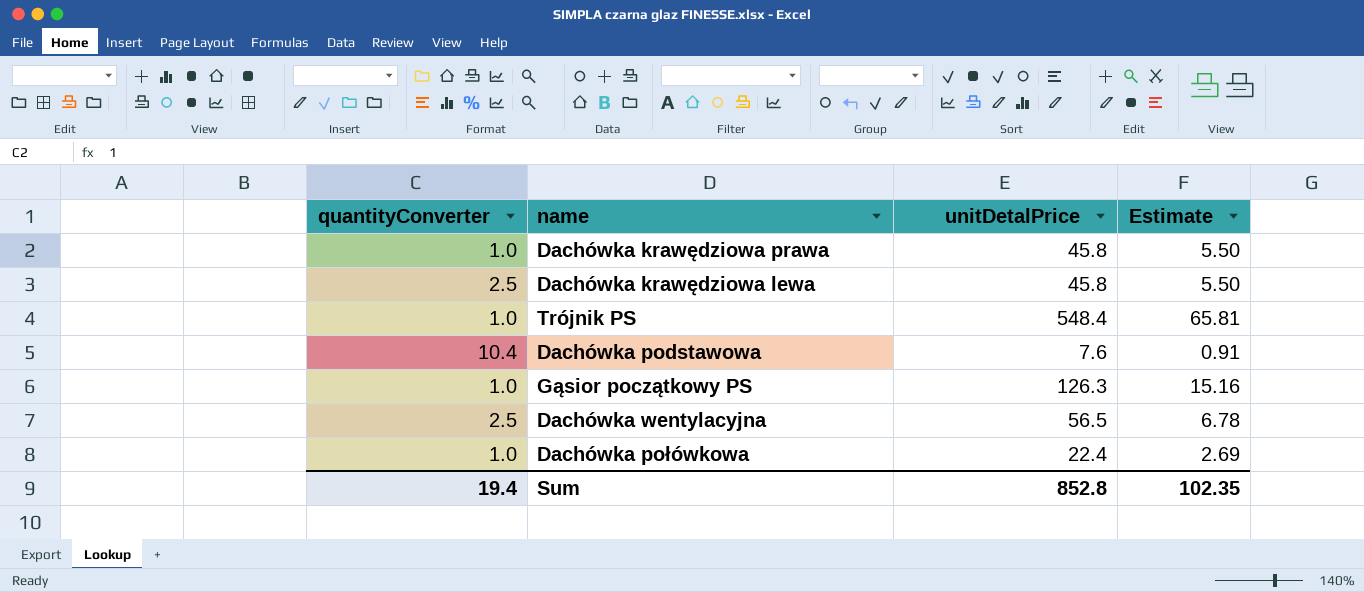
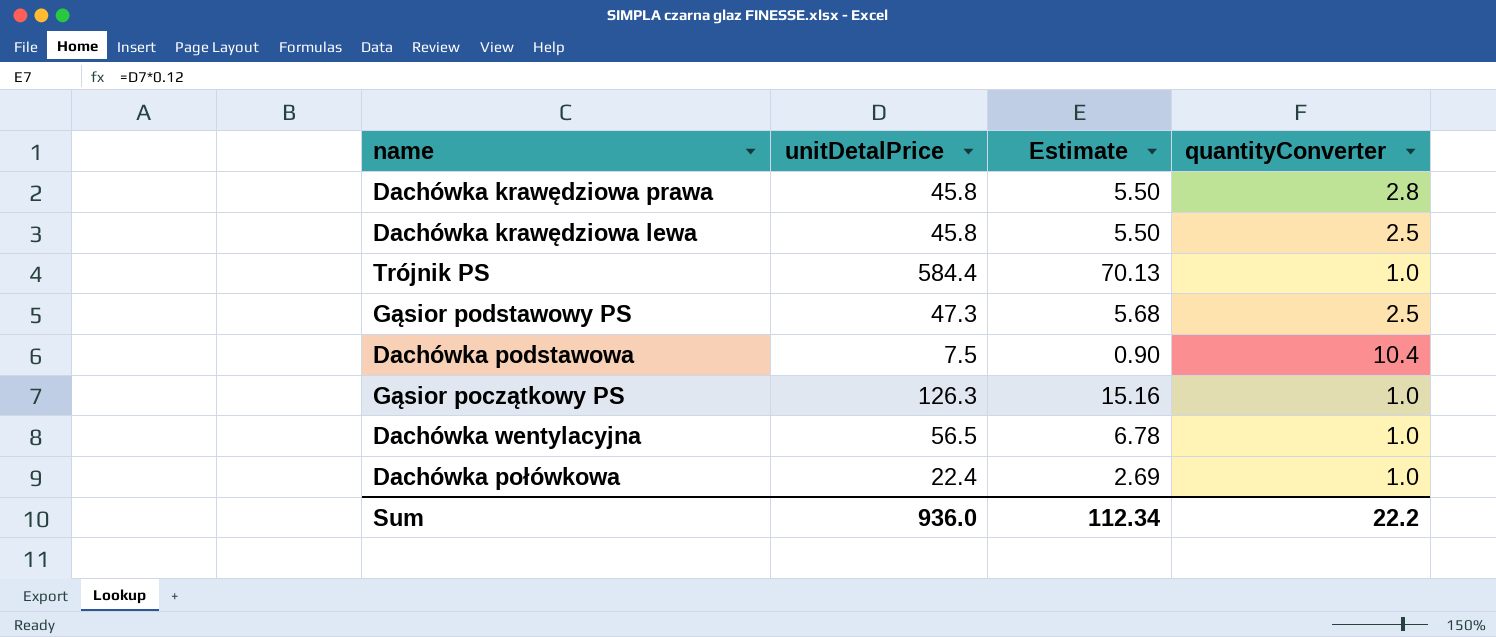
column quantityConverter | position: 1 -> 4
Dachówka krawędziowa prawa | quantityConverter: 1.0 -> 2.8
Trójnik PS | unitDetalPrice: 548.4 -> 584.4
Trójnik PS | Estimate: 65.81 -> 70.13
row Gąsior podstawowy PS: none -> 47.3 | 5.68 | 2.5
Dachówka podstawowa | unitDetalPrice: 7.6 -> 7.5
Dachówka podstawowa | Estimate: 0.91 -> 0.90
Dachówka wentylacyjna | quantityConverter: 2.5 -> 1.0
Sum | unitDetalPrice: 852.8 -> 936.0
Sum | Estimate: 102.35 -> 112.34
Sum | quantityConverter: 19.4 -> 22.2

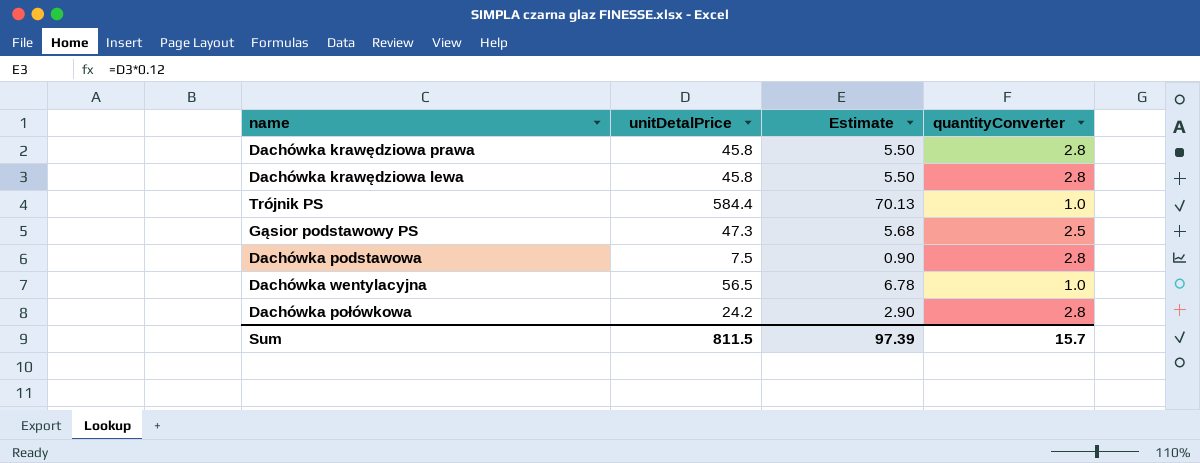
row Gąsior początkowy PS: 126.3 | 15.16 | 1.0 -> none
Dachówka krawędziowa lewa | quantityConverter: 2.5 -> 2.8
Dachówka podstawowa | quantityConverter: 10.4 -> 2.8
Dachówka połówkowa | unitDetalPrice: 22.4 -> 24.2
Dachówka połówkowa | Estimate: 2.69 -> 2.90
Dachówka połówkowa | quantityConverter: 1.0 -> 2.8
Sum | unitDetalPrice: 936.0 -> 811.5
Sum | Estimate: 112.34 -> 97.39
Sum | quantityConverter: 22.2 -> 15.7

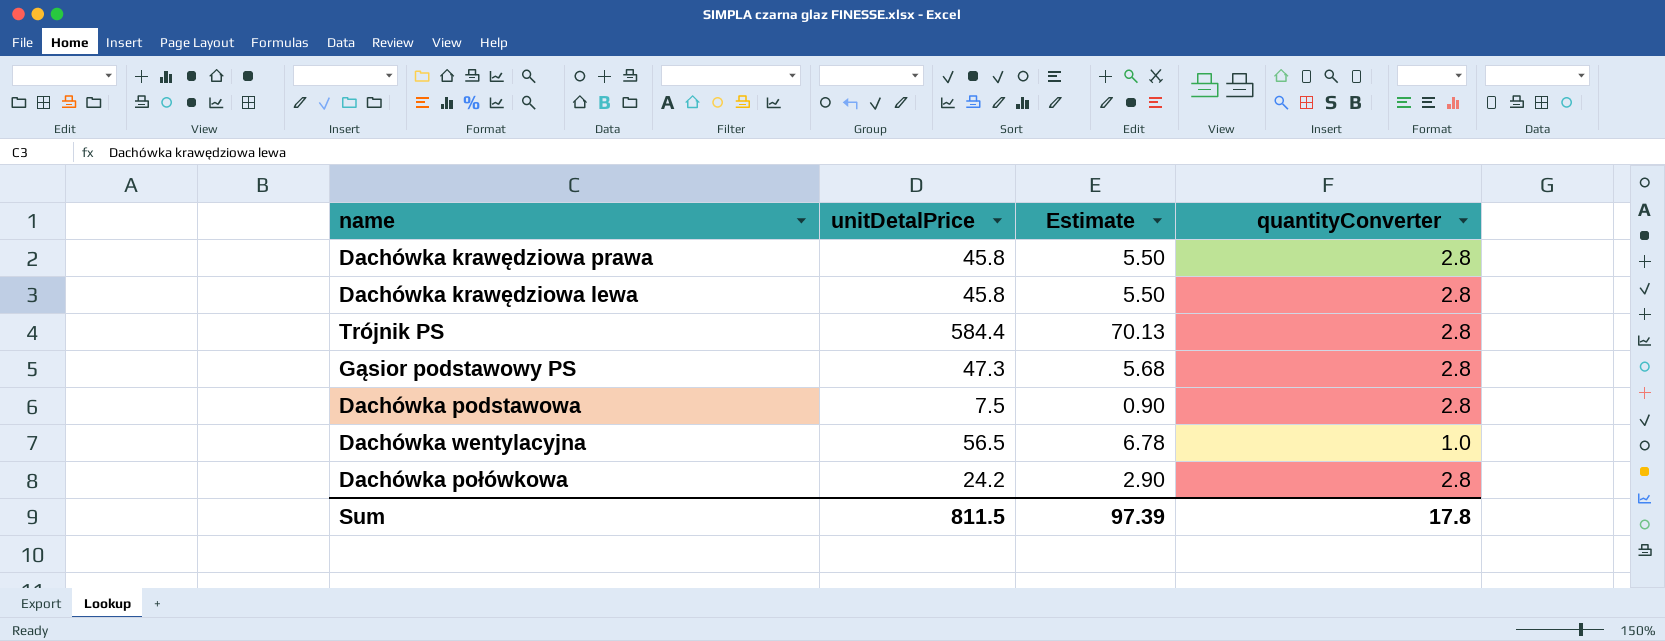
Trójnik PS | quantityConverter: 1.0 -> 2.8
Gąsior podstawowy PS | quantityConverter: 2.5 -> 2.8
Sum | quantityConverter: 15.7 -> 17.8

